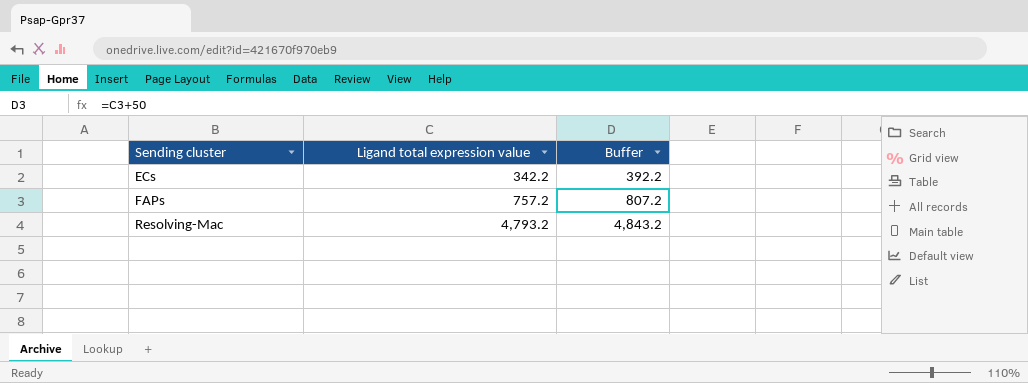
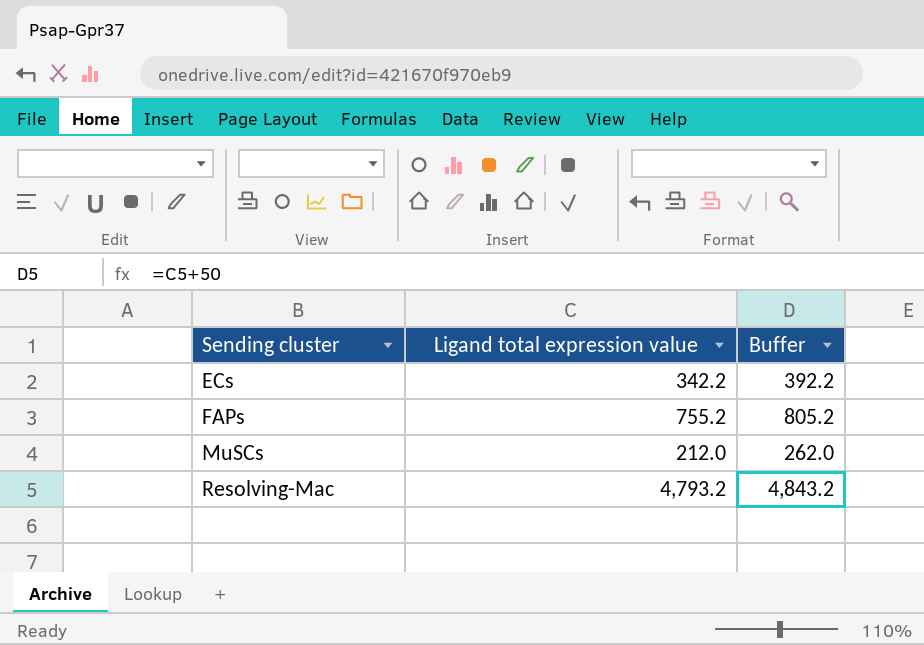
FAPs | Ligand total expression value: 757.2 -> 755.2
FAPs | Buffer: 807.2 -> 805.2
row MuSCs: none -> 212.0 | 262.0

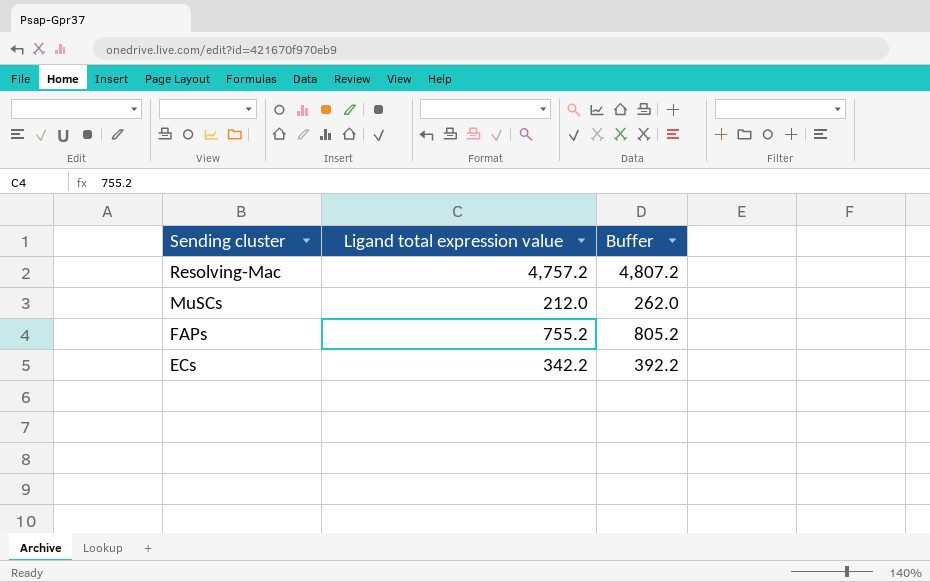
row order: Sending cluster ascending -> Sending cluster descending
Resolving-Mac | Ligand total expression value: 4,793.2 -> 4,757.2
Resolving-Mac | Buffer: 4,843.2 -> 4,807.2

